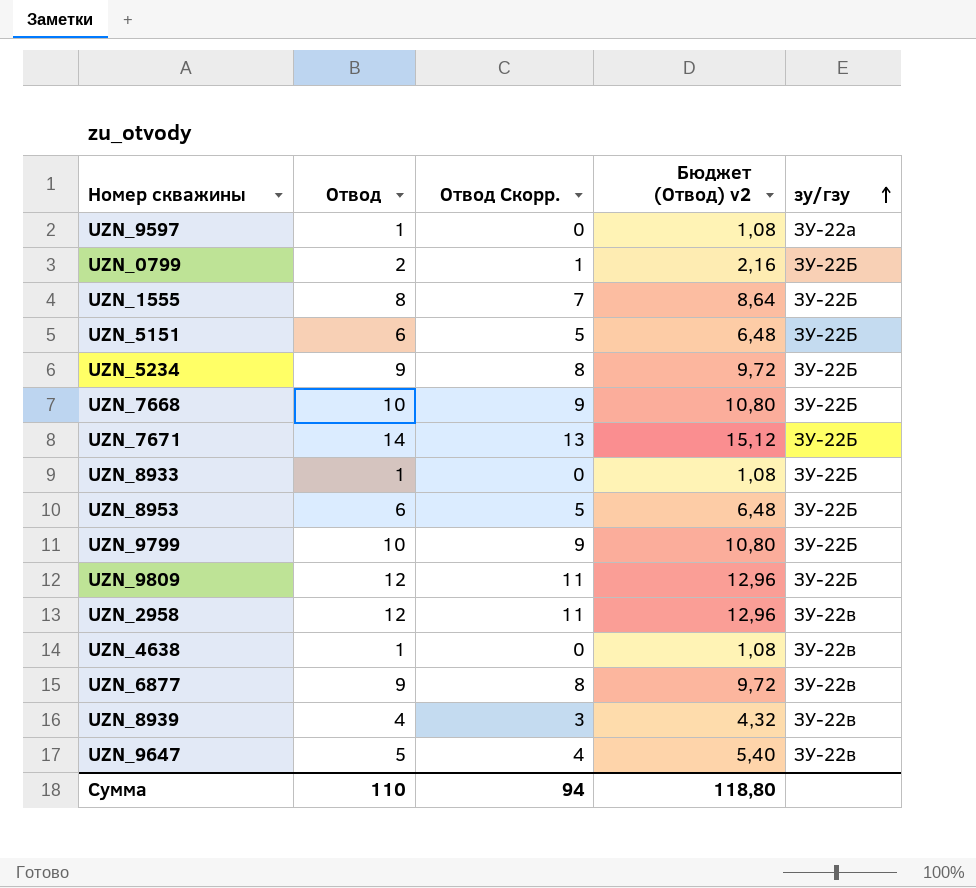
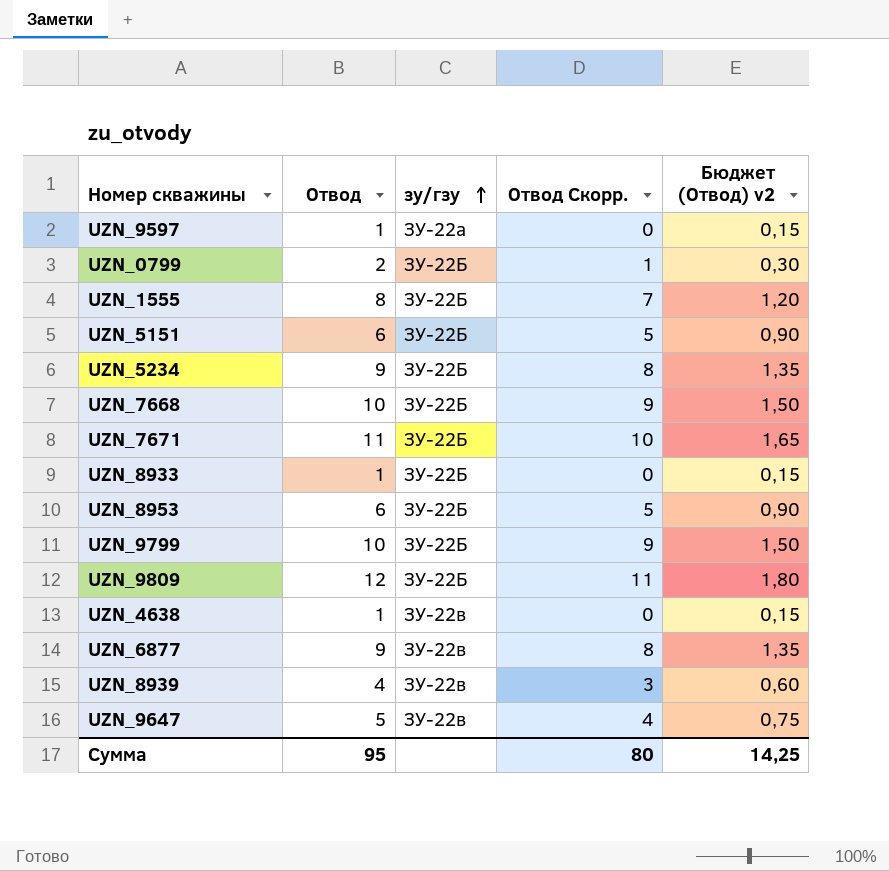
column зу/гзу | position: 5 -> 3
column Бюджет (Отвод) v2 | formula: [Отвод] * 1,08 -> [Отвод] * 0,15
row UZN_2958: 12 | 11 | 12,96 | ЗУ-22в -> none
UZN_7671 | Отвод: 14 -> 11
UZN_7671 | Отвод Скорр.: 13 -> 10
Сумма | Отвод: 110 -> 95
Сумма | Отвод Скорр.: 94 -> 80
Сумма | Бюджет (Отвод) v2: 118,80 -> 14,25

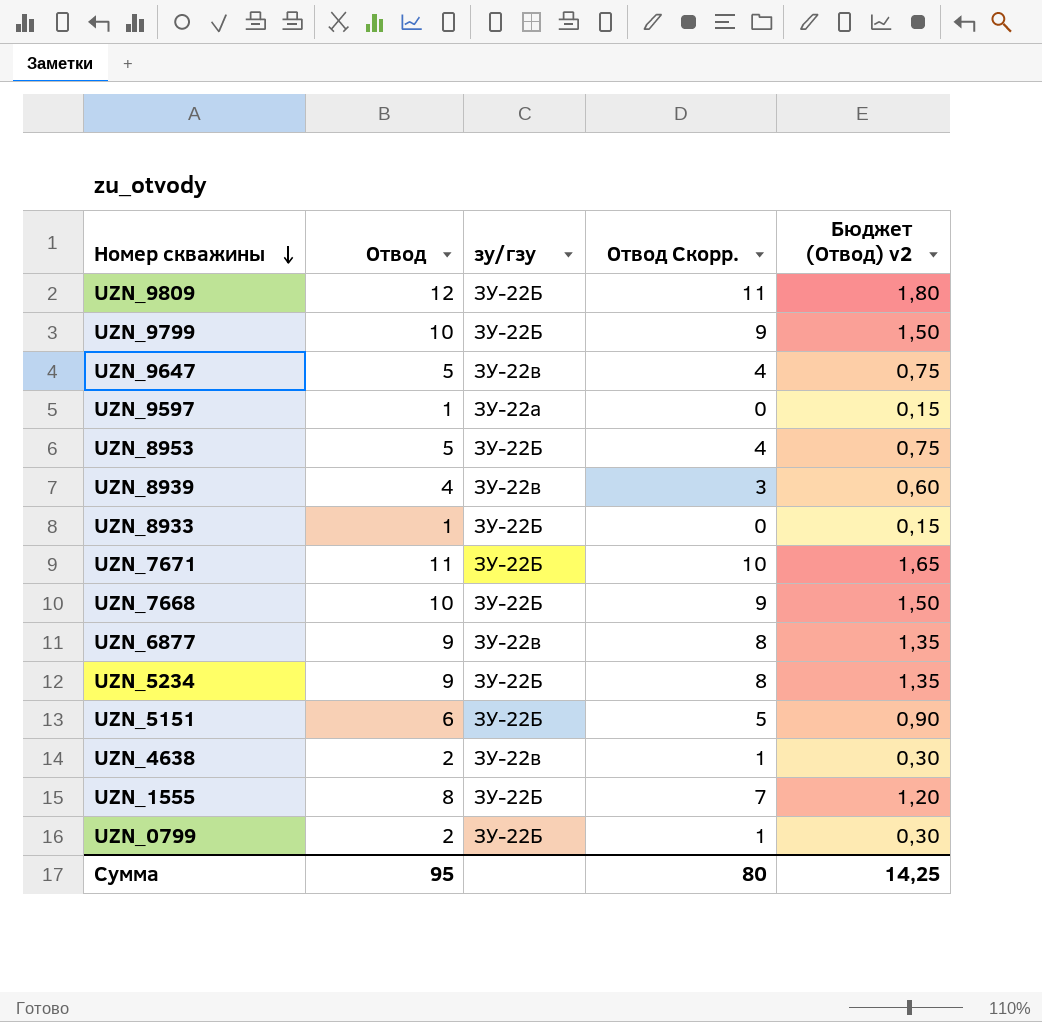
row order: зу/гзу ascending -> Номер скважины descending
UZN_8953 | Отвод: 6 -> 5
UZN_8953 | Отвод Скорр.: 5 -> 4
UZN_8953 | Бюджет (Отвод) v2: 0,90 -> 0,75
UZN_4638 | Отвод: 1 -> 2
UZN_4638 | Отвод Скорр.: 0 -> 1
UZN_4638 | Бюджет (Отвод) v2: 0,15 -> 0,30

